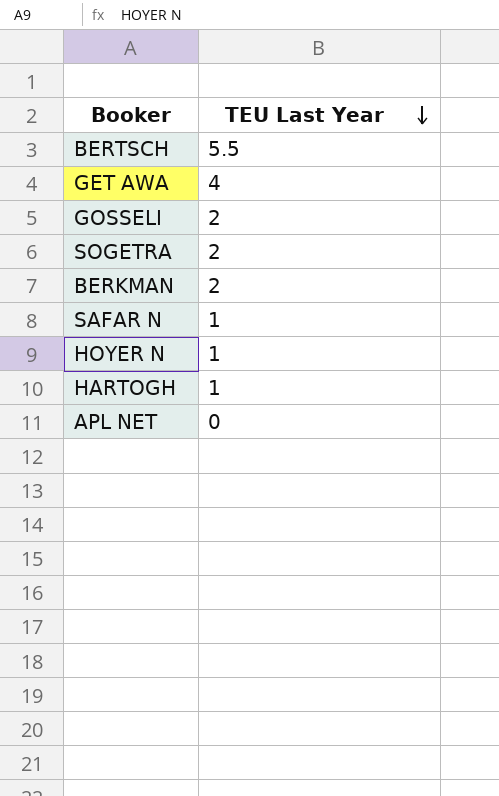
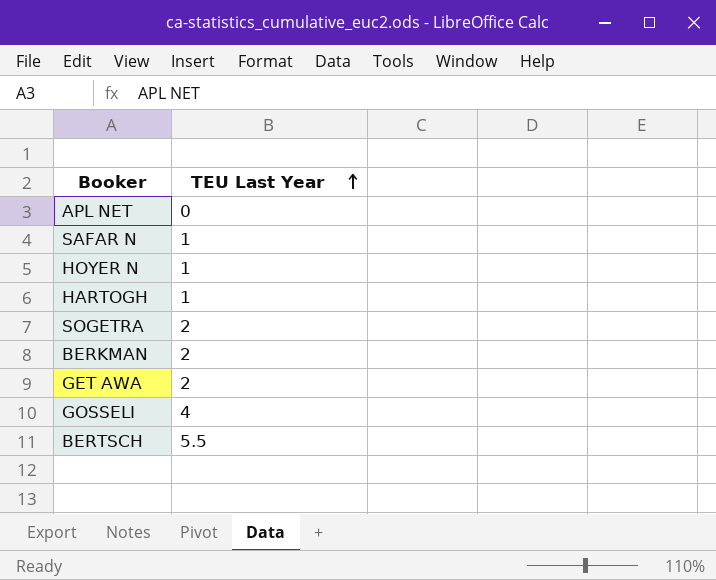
row order: TEU Last Year descending -> TEU Last Year ascending
GET AWA | TEU Last Year: 4 -> 2
GOSSELI | TEU Last Year: 2 -> 4

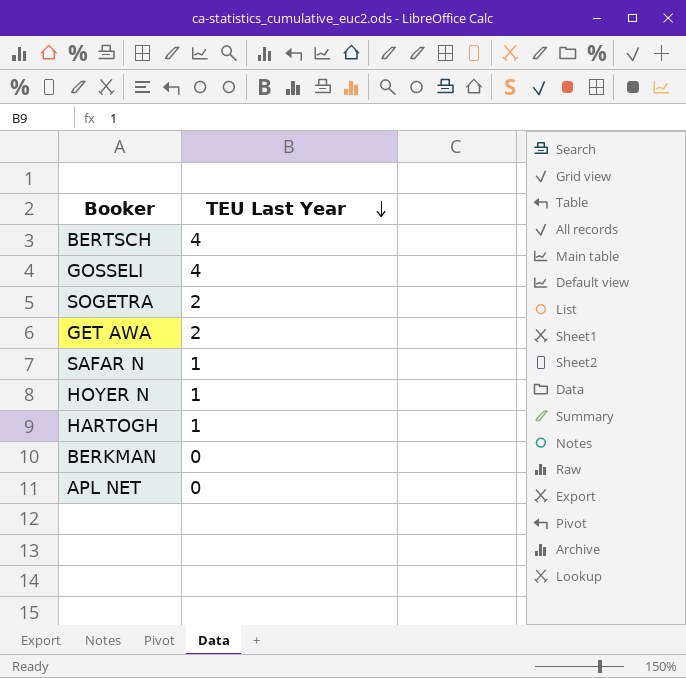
row order: TEU Last Year ascending -> TEU Last Year descending
BERTSCH | TEU Last Year: 5.5 -> 4
BERKMAN | TEU Last Year: 2 -> 0

